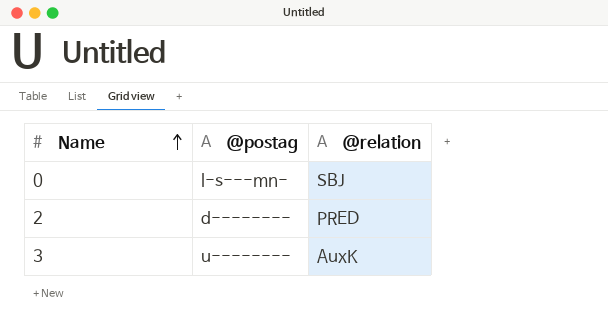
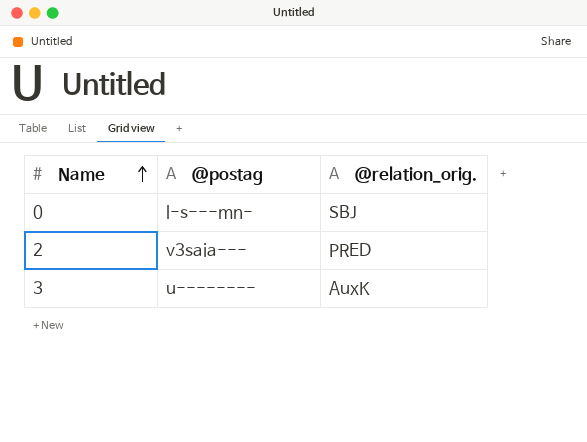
column name: @relation -> @relation_orig.
2 | @postag: d-------- -> v3saia---

